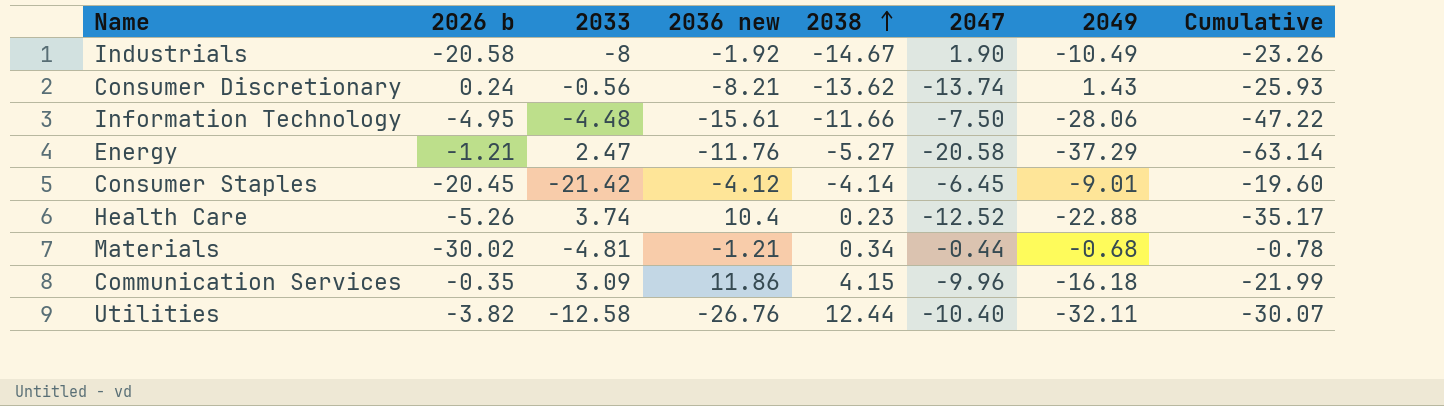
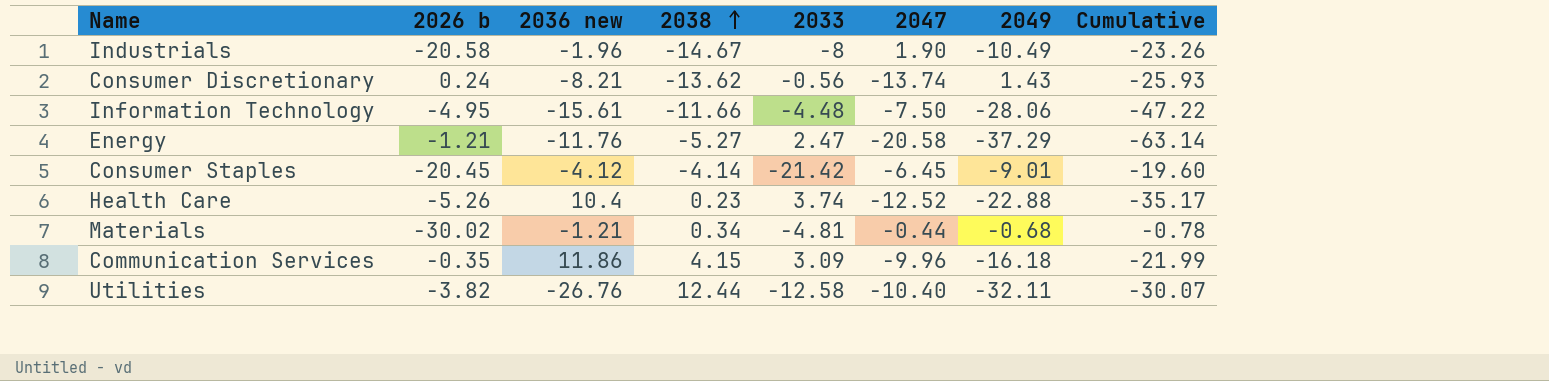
column 2033 | position: 3 -> 5
Industrials | 2036 new: -1.92 -> -1.96

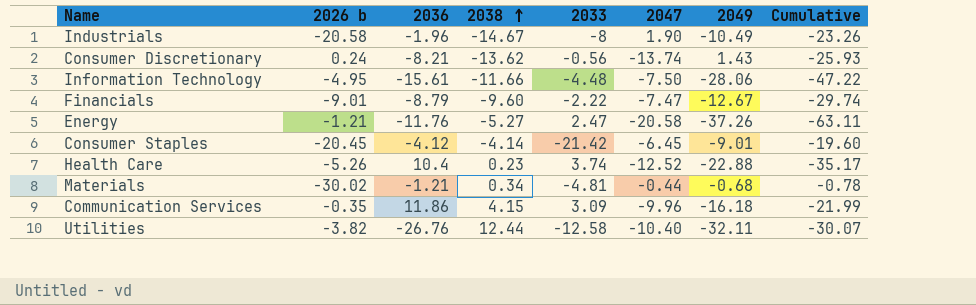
column name: 2036 new -> 2036
row Financials: none -> -9.01 | -8.79 | -9.60 | -2.22 | -7.47 | -12.67 | -29.74
Energy | 2049: -37.29 -> -37.26
Energy | Cumulative: -63.14 -> -63.11

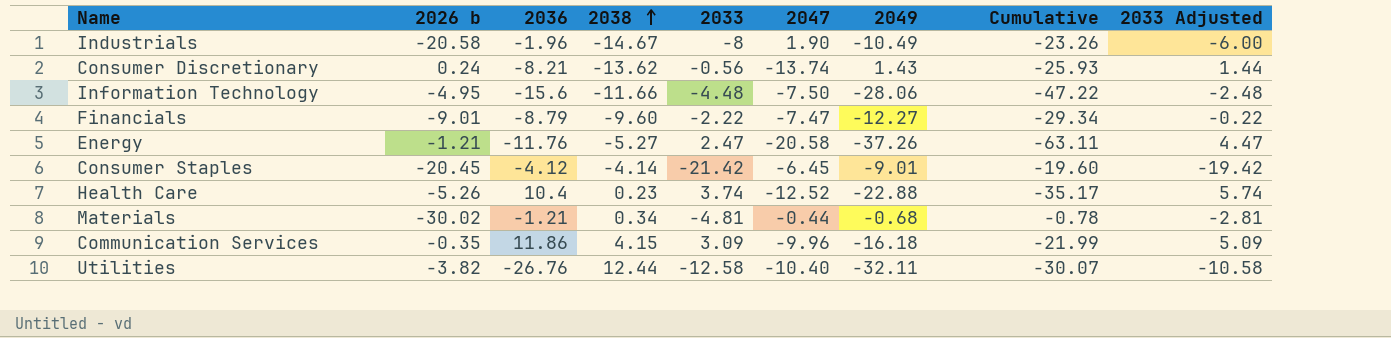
column 2033 Adjusted | formula: none -> [2033] + 2
Information Technology | 2036: -15.61 -> -15.6
Financials | 2049: -12.67 -> -12.27
Financials | Cumulative: -29.74 -> -29.34

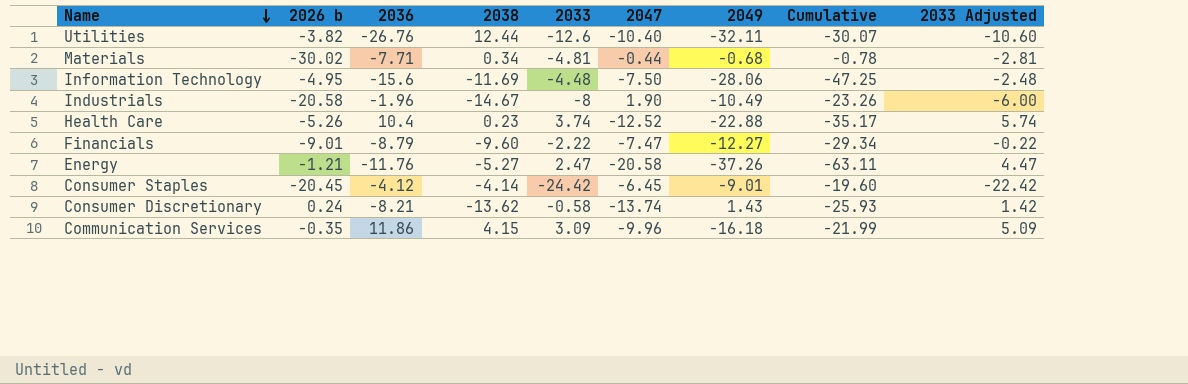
row order: 2038 ascending -> Name descending
Utilities | 2033: -12.58 -> -12.6
Utilities | 2033 Adjusted: -10.58 -> -10.60
Materials | 2036: -1.21 -> -7.71
Information Technology | 2038: -11.66 -> -11.69
Information Technology | Cumulative: -47.22 -> -47.25
Consumer Staples | 2033: -21.42 -> -24.42
Consumer Staples | 2033 Adjusted: -19.42 -> -22.42
Consumer Discretionary | 2033: -0.56 -> -0.58
Consumer Discretionary | 2033 Adjusted: 1.44 -> 1.42

